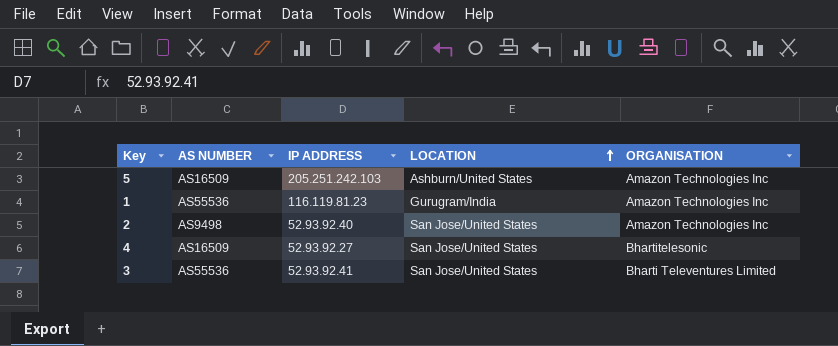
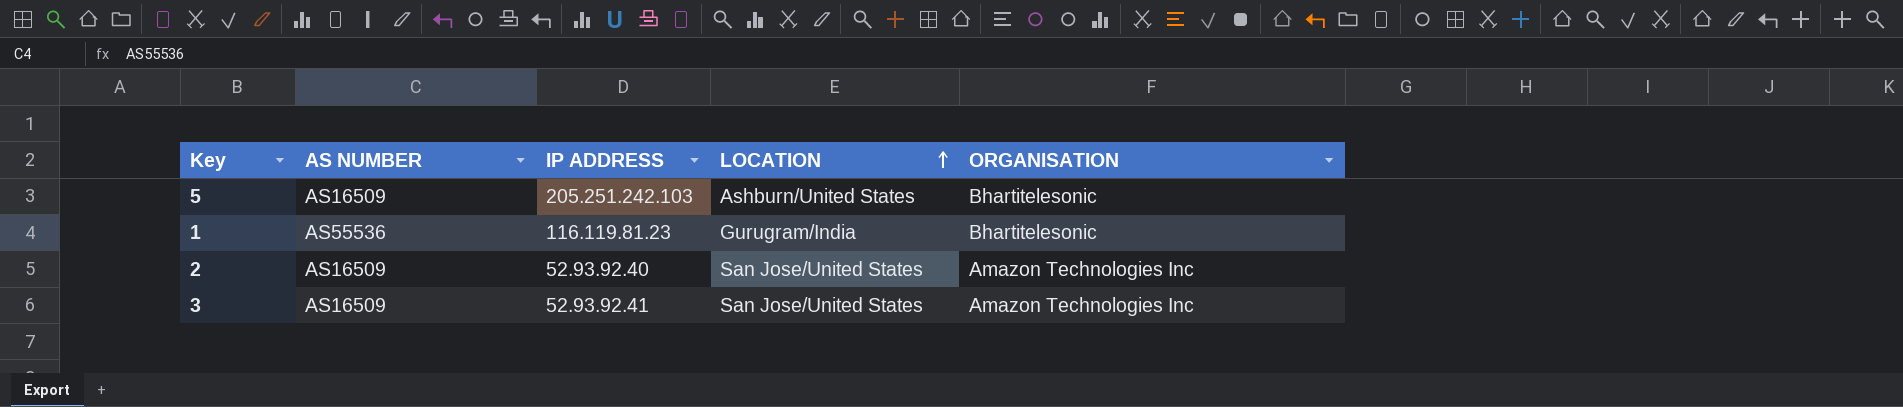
row 4: AS16509 | 52.93.92.27 | San Jose/United States | Bhartitelesonic -> none
5 | ORGANISATION: Amazon Technologies Inc -> Bhartitelesonic
1 | ORGANISATION: Amazon Technologies Inc -> Bhartitelesonic
2 | AS NUMBER: AS9498 -> AS16509
3 | AS NUMBER: AS55536 -> AS16509
3 | ORGANISATION: Bharti Televentures Limited -> Amazon Technologies Inc

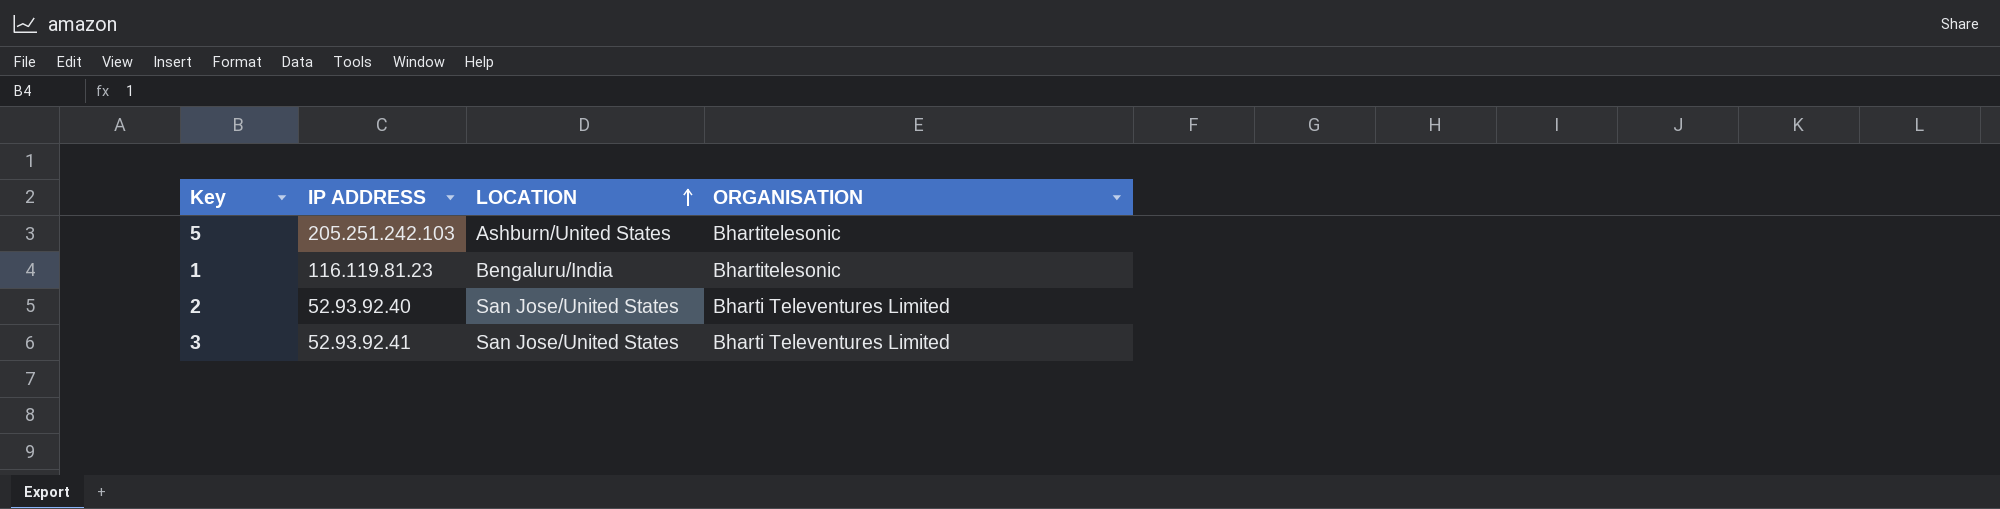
column AS NUMBER | position: 2 -> none
1 | LOCATION: Gurugram/India -> Bengaluru/India
2 | ORGANISATION: Amazon Technologies Inc -> Bharti Televentures Limited
3 | ORGANISATION: Amazon Technologies Inc -> Bharti Televentures Limited

